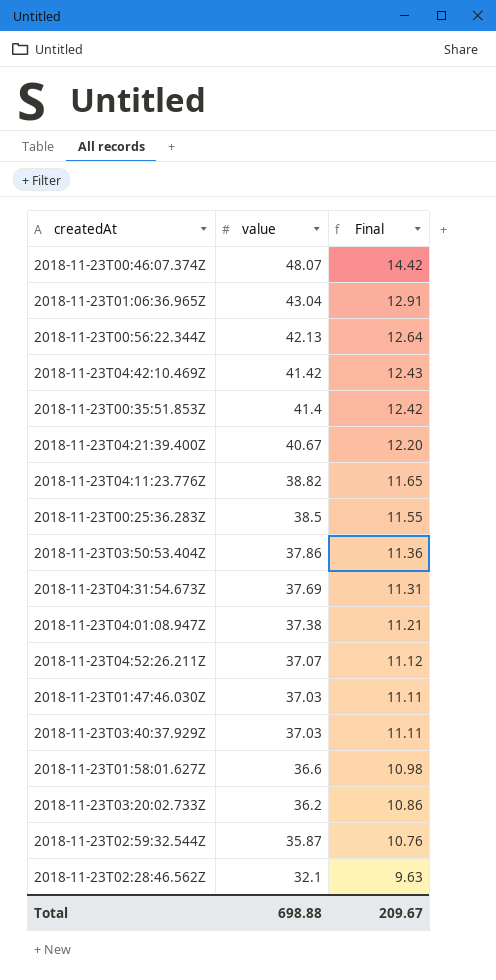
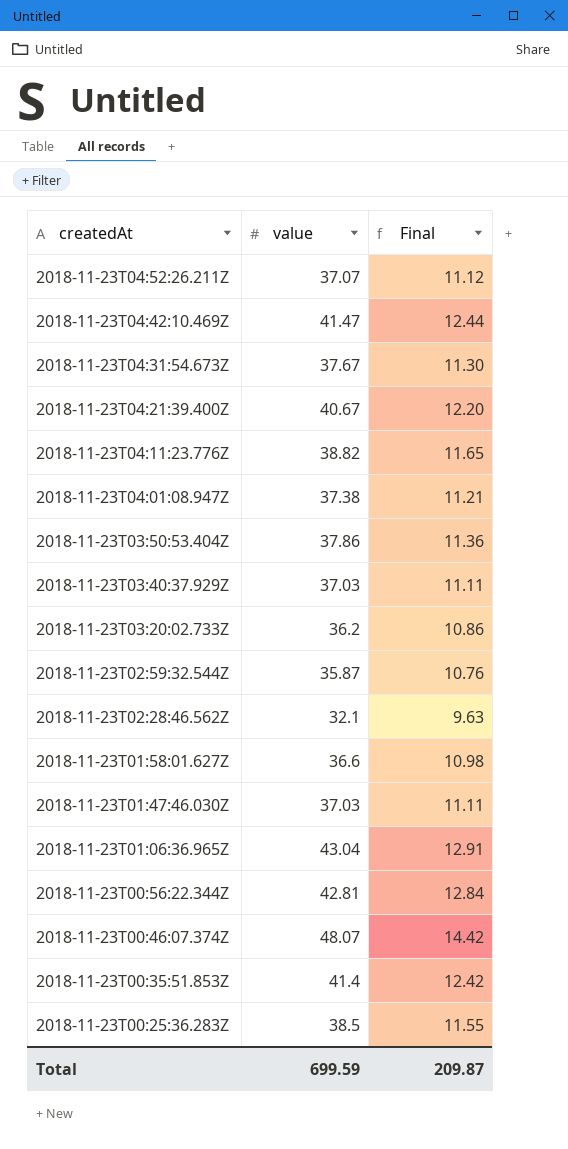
row order: value descending -> createdAt descending
2018-11-23T04:42:10.469Z | value: 41.42 -> 41.47
2018-11-23T04:42:10.469Z | Final: 12.43 -> 12.44
2018-11-23T04:31:54.673Z | value: 37.69 -> 37.67
2018-11-23T04:31:54.673Z | Final: 11.31 -> 11.30
2018-11-23T00:56:22.344Z | value: 42.13 -> 42.81
2018-11-23T00:56:22.344Z | Final: 12.64 -> 12.84
Total | value: 698.88 -> 699.59
Total | Final: 209.67 -> 209.87

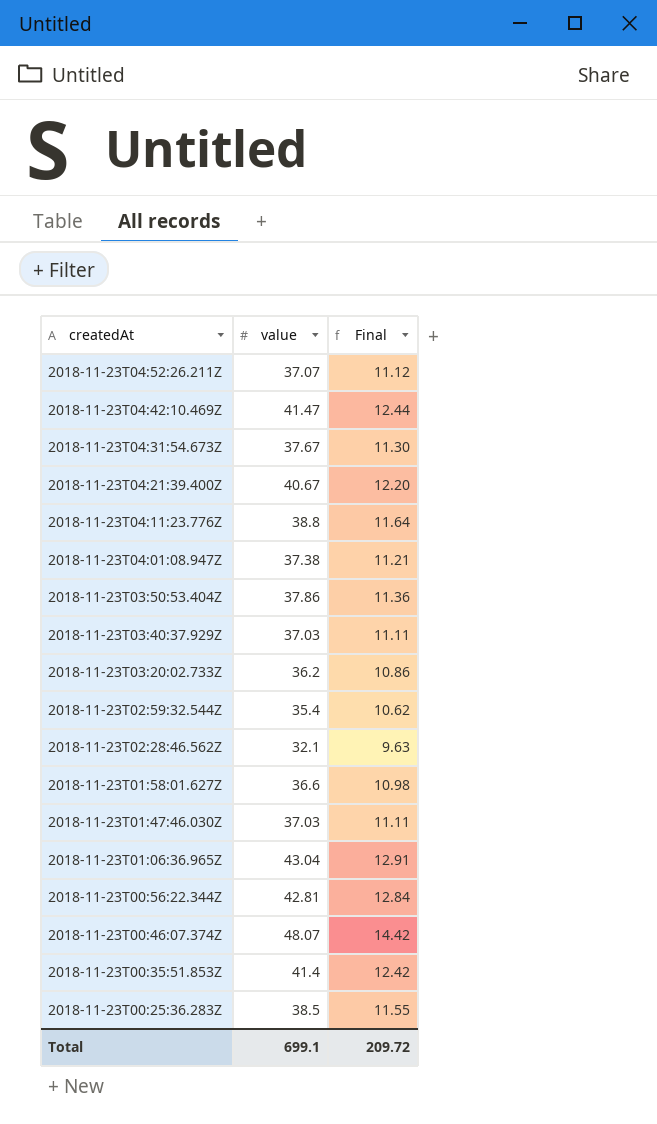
2018-11-23T04:11:23.776Z | value: 38.82 -> 38.8
2018-11-23T04:11:23.776Z | Final: 11.65 -> 11.64
2018-11-23T02:59:32.544Z | value: 35.87 -> 35.4
2018-11-23T02:59:32.544Z | Final: 10.76 -> 10.62
Total | value: 699.59 -> 699.1
Total | Final: 209.87 -> 209.72

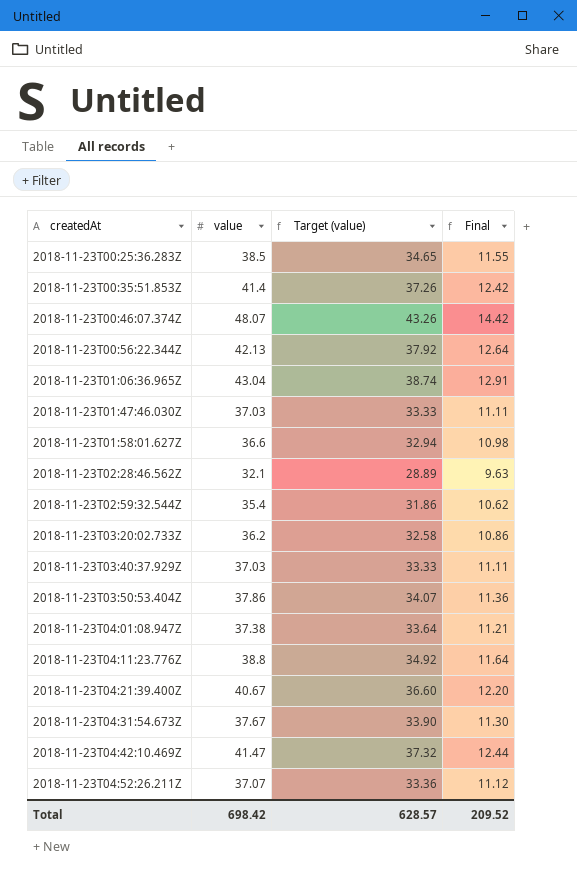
row order: createdAt descending -> createdAt ascending
column Target (value) | formula: none -> [value] * 0.9
2018-11-23T00:56:22.344Z | value: 42.81 -> 42.13
2018-11-23T00:56:22.344Z | Final: 12.84 -> 12.64
Total | value: 699.1 -> 698.42
Total | Final: 209.72 -> 209.52

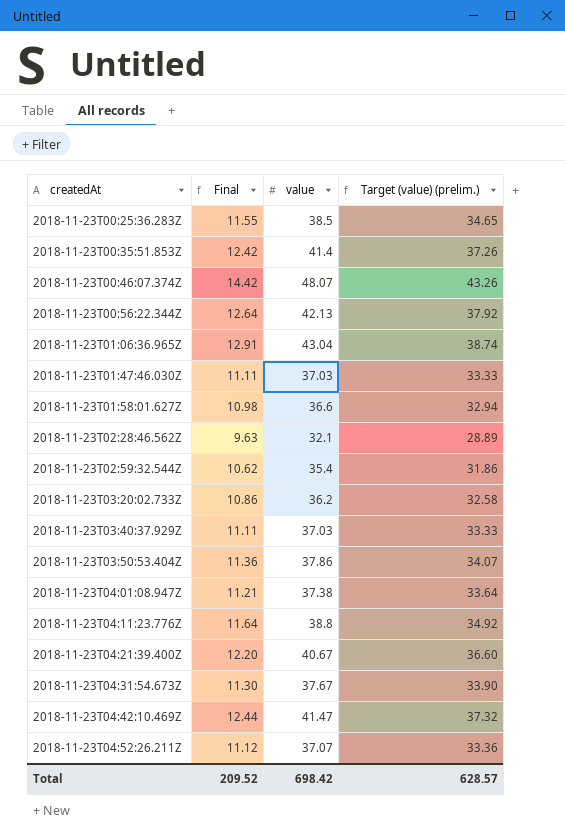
column Final | position: 4 -> 2
column name: Target (value) -> Target (value) (prelim.)

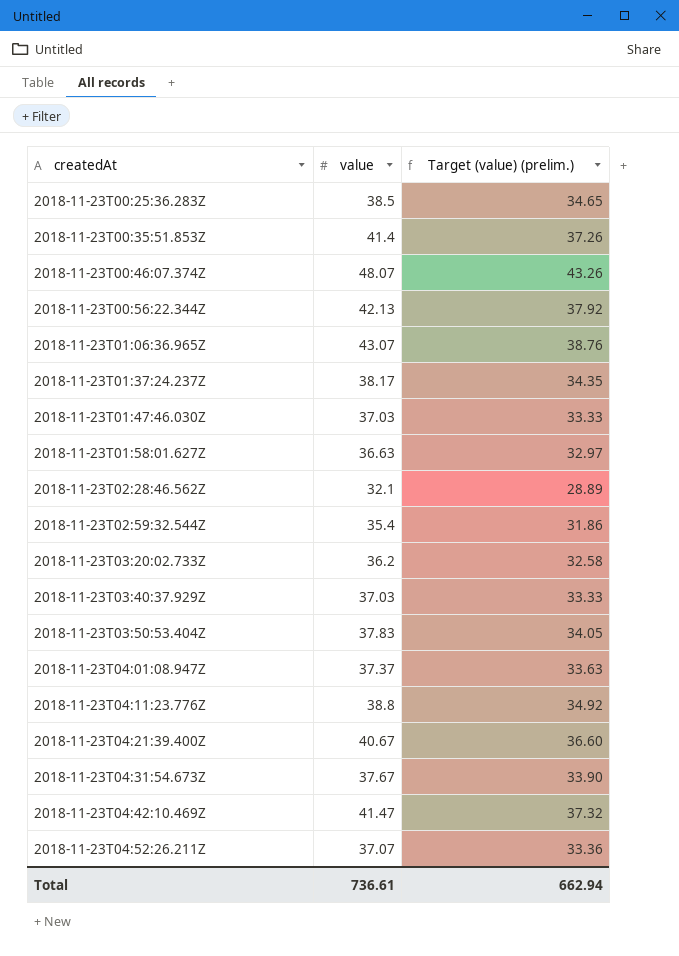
column Final | formula: [value] * 0.3 -> none
2018-11-23T01:06:36.965Z | value: 43.04 -> 43.07
2018-11-23T01:06:36.965Z | Target (value) (prelim.): 38.74 -> 38.76
row 2018-11-23T01:37:24.237Z: none -> 38.17 | 34.35
2018-11-23T01:58:01.627Z | value: 36.6 -> 36.63
2018-11-23T01:58:01.627Z | Target (value) (prelim.): 32.94 -> 32.97
2018-11-23T03:50:53.404Z | value: 37.86 -> 37.83
2018-11-23T03:50:53.404Z | Target (value) (prelim.): 34.07 -> 34.05
2018-11-23T04:01:08.947Z | value: 37.38 -> 37.37
2018-11-23T04:01:08.947Z | Target (value) (prelim.): 33.64 -> 33.63
Total | value: 698.42 -> 736.61
Total | Target (value) (prelim.): 628.57 -> 662.94

